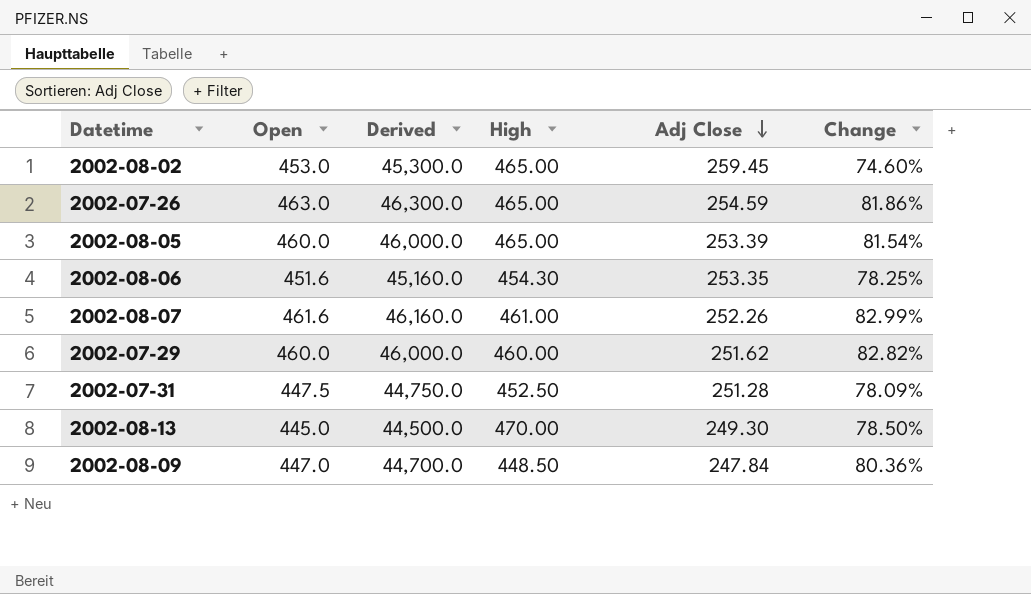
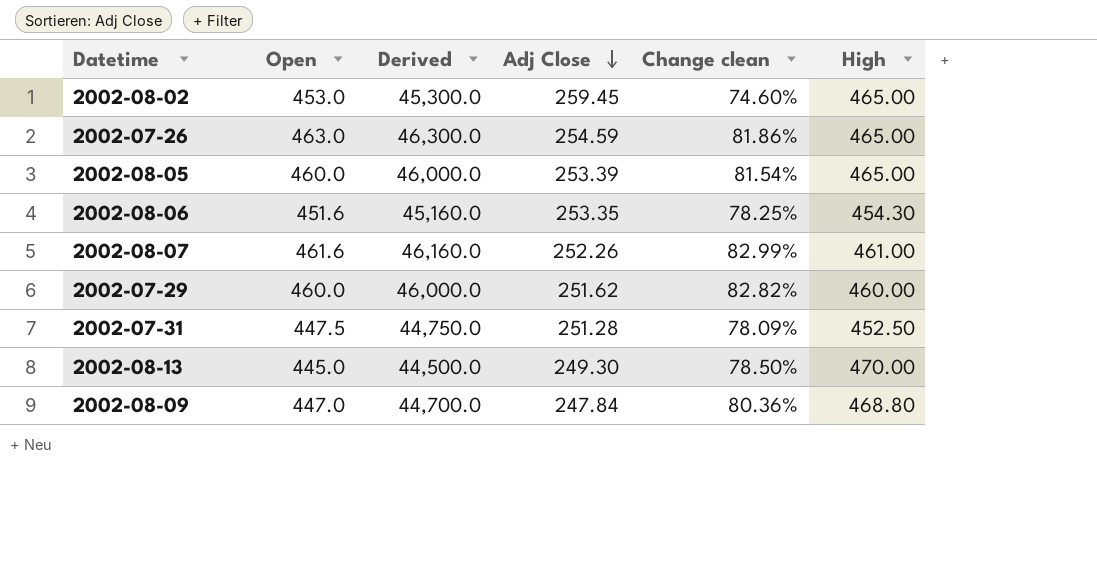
column name: Change -> Change clean
column High | position: 4 -> 6
2002-08-09 | High: 448.50 -> 468.80

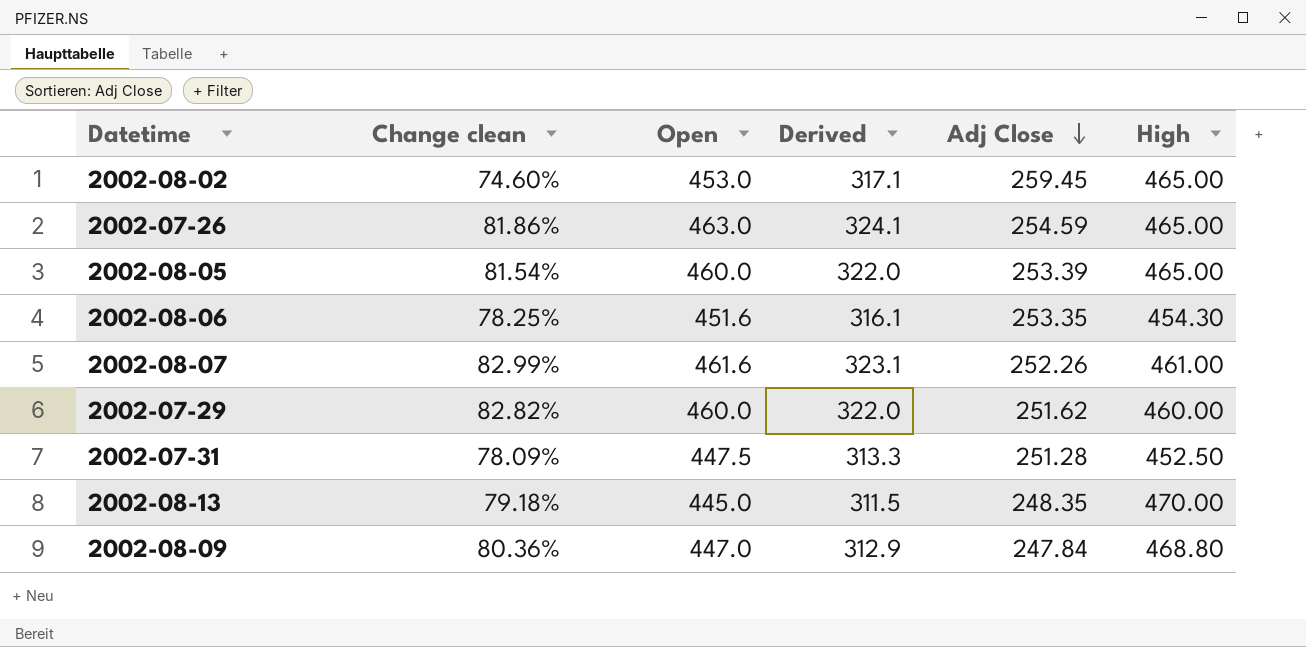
column Change clean | position: 5 -> 2
column Derived | formula: [Open] * 100 -> [Open] * 0.7
2002-08-13 | Change clean: 78.50% -> 79.18%
2002-08-13 | Adj Close: 249.30 -> 248.35

